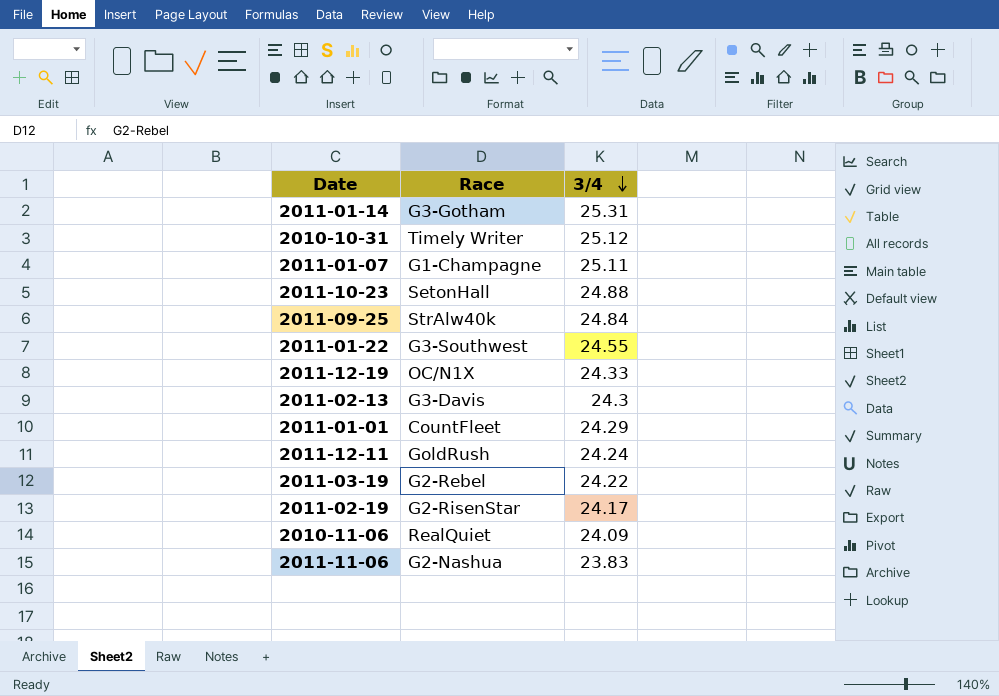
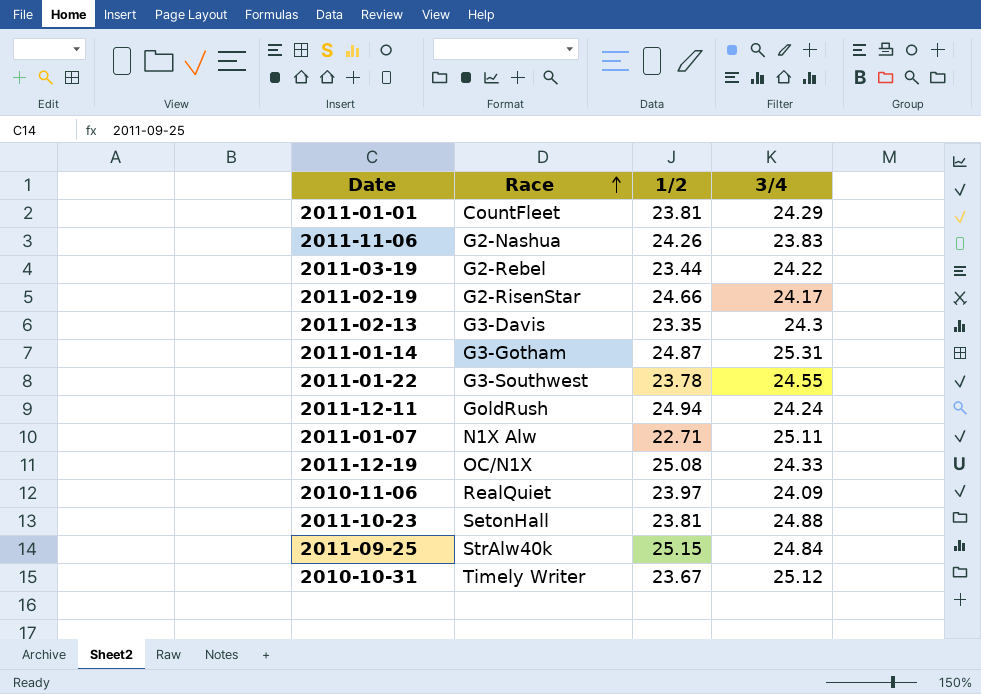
row order: 3/4 descending -> Race ascending
column 1/2 | position: none -> 3
2011-01-07 | Race: G1-Champagne -> N1X Alw

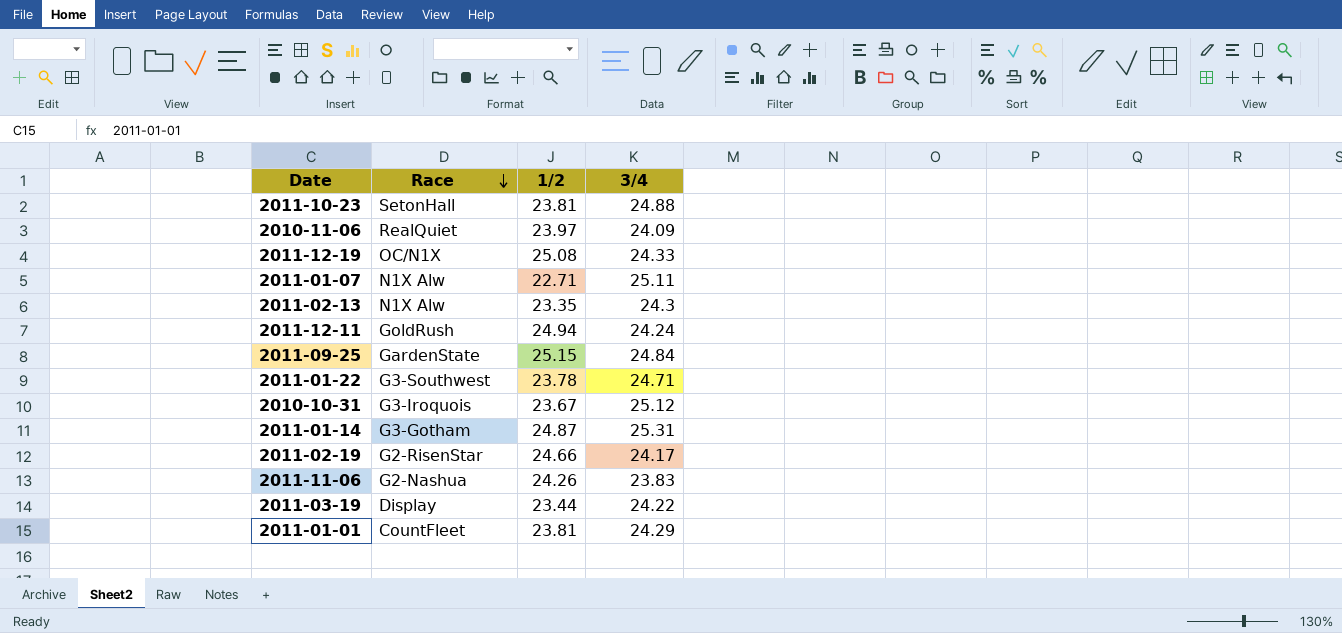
row order: Race ascending -> Race descending
2011-02-13 | Race: G3-Davis -> N1X Alw
2011-09-25 | Race: StrAlw40k -> GardenState
2011-01-22 | 3/4: 24.55 -> 24.71
2010-10-31 | Race: Timely Writer -> G3-Iroquois
2011-03-19 | Race: G2-Rebel -> Display

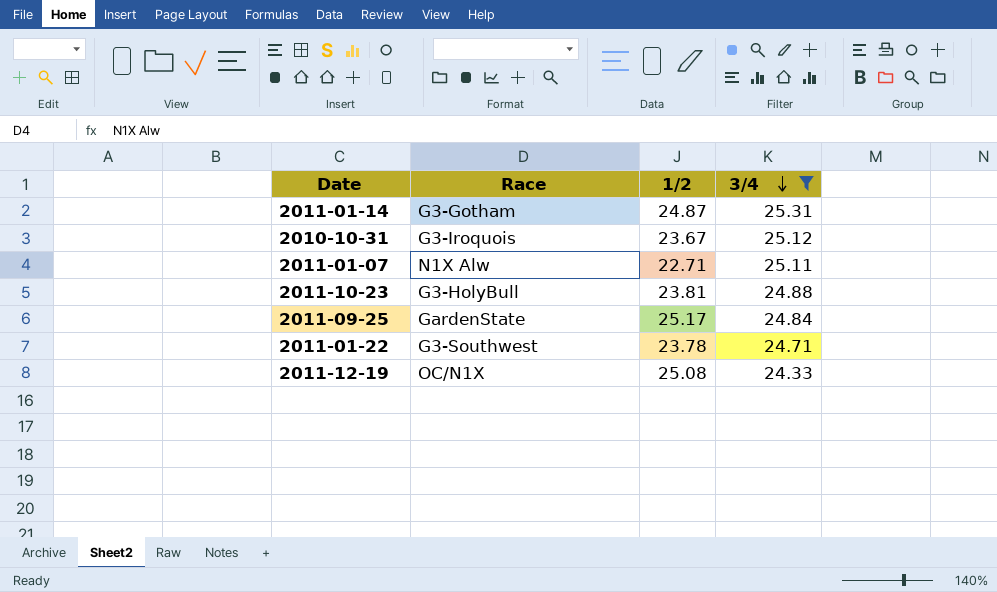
filter: none -> 3/4 >= 24.33
row order: Race descending -> 3/4 descending
2011-10-23 | Race: SetonHall -> G3-HolyBull
2011-09-25 | 1/2: 25.15 -> 25.17

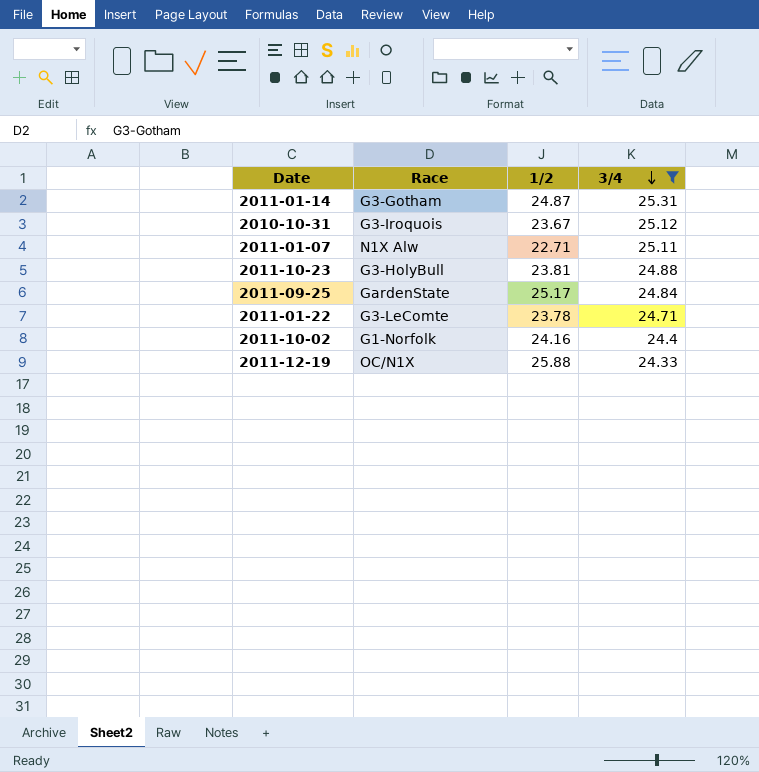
2011-01-22 | Race: G3-Southwest -> G3-LeComte
row 2011-10-02: none -> G1-Norfolk | 24.16 | 24.4
2011-12-19 | 1/2: 25.08 -> 25.88

